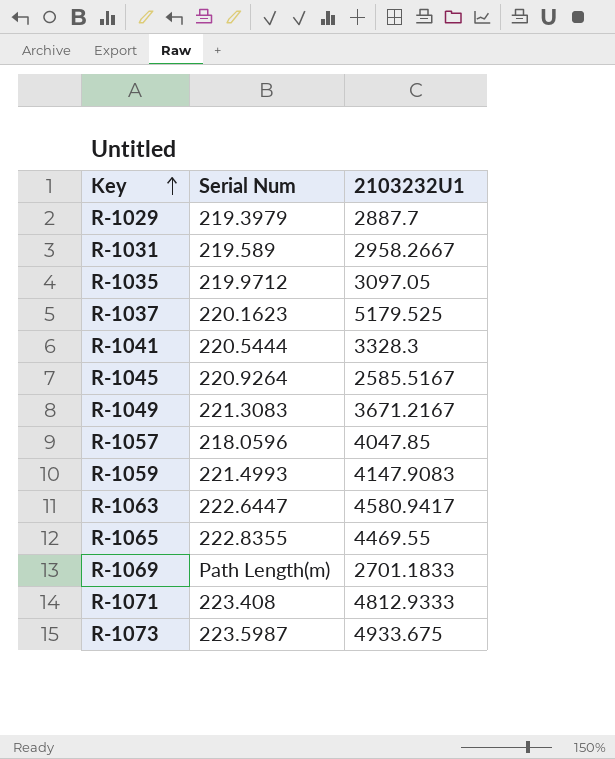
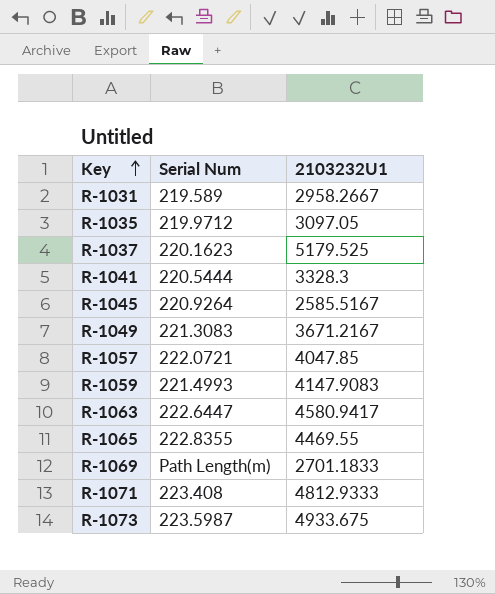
row R-1029: 219.3979 | 2887.7 -> none
R-1057 | Serial Num: 218.0596 -> 222.0721

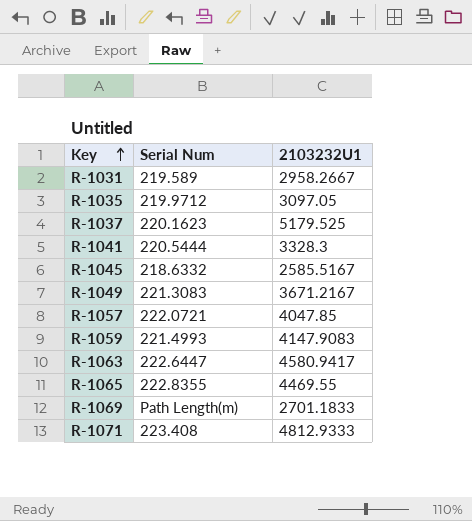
row R-1073: 223.5987 | 4933.675 -> none
R-1045 | Serial Num: 220.9264 -> 218.6332

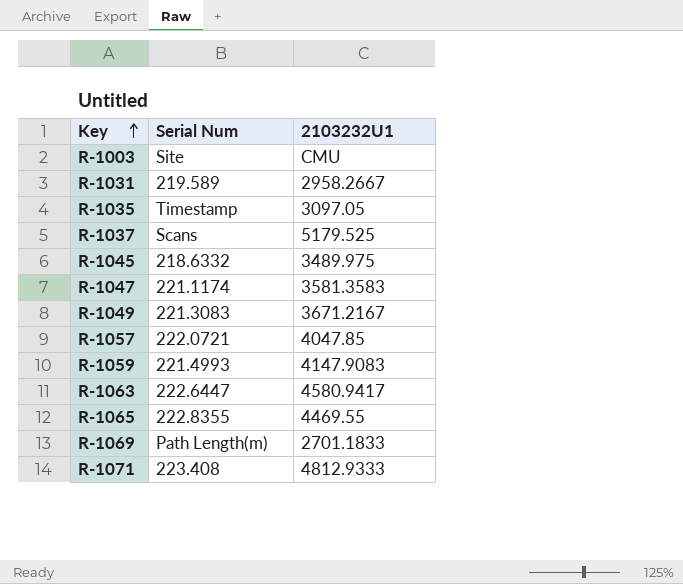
row R-1041: 220.5444 | 3328.3 -> none
row R-1003: none -> Site | CMU
R-1035 | Serial Num: 219.9712 -> Timestamp
R-1037 | Serial Num: 220.1623 -> Scans
R-1045 | 2103232U1: 2585.5167 -> 3489.975
row R-1047: none -> 221.1174 | 3581.3583

